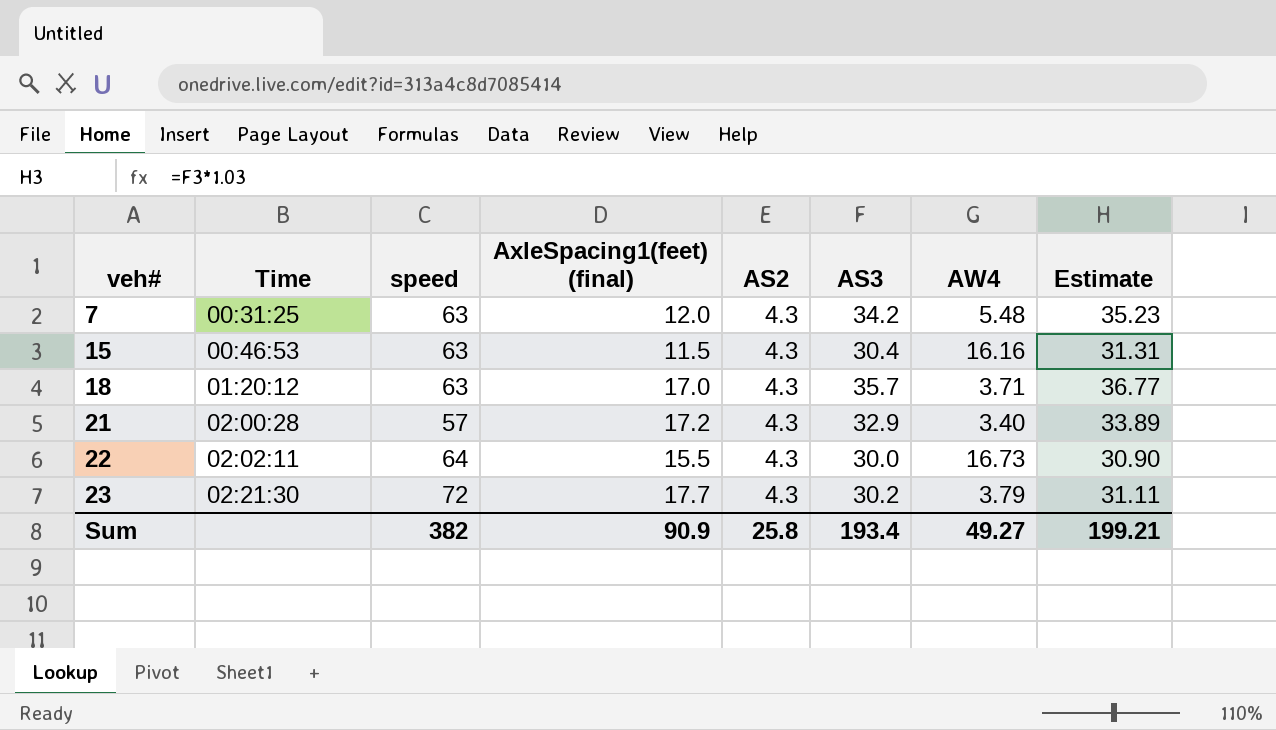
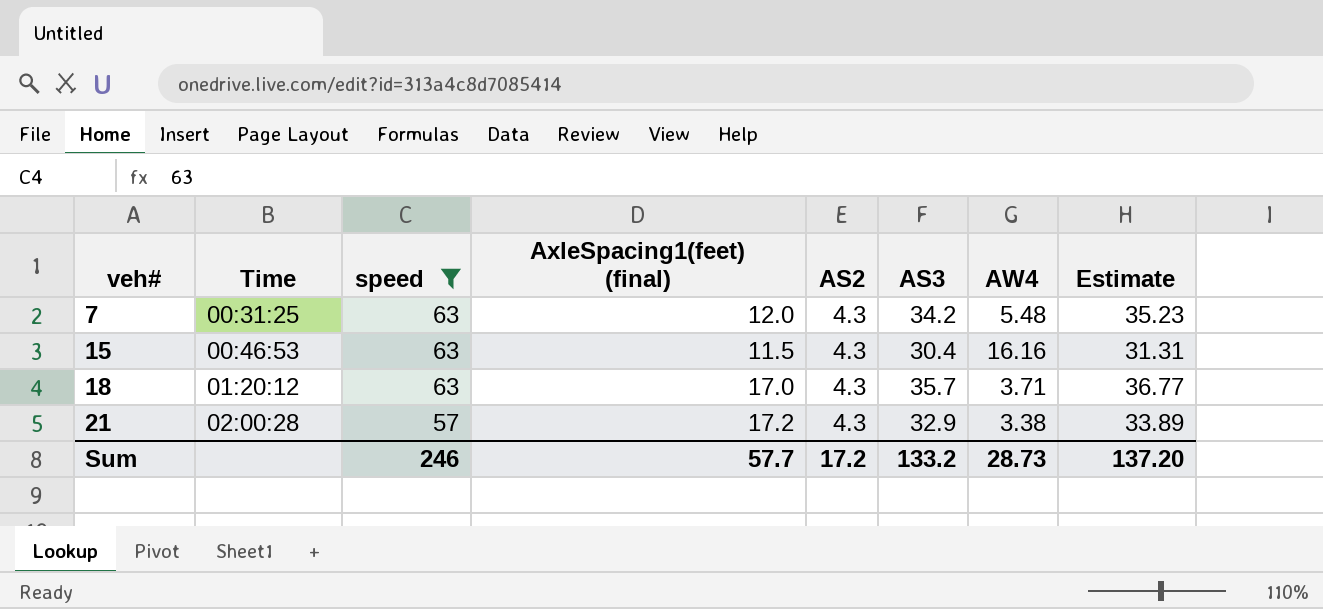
filter: none -> speed <= 63
21 | AW4: 3.40 -> 3.38
Sum | speed: 382 -> 246
Sum | AxleSpacing1(feet) (final): 90.9 -> 57.7
Sum | AS2: 25.8 -> 17.2
Sum | AS3: 193.4 -> 133.2
Sum | AW4: 49.27 -> 28.73
Sum | Estimate: 199.21 -> 137.20

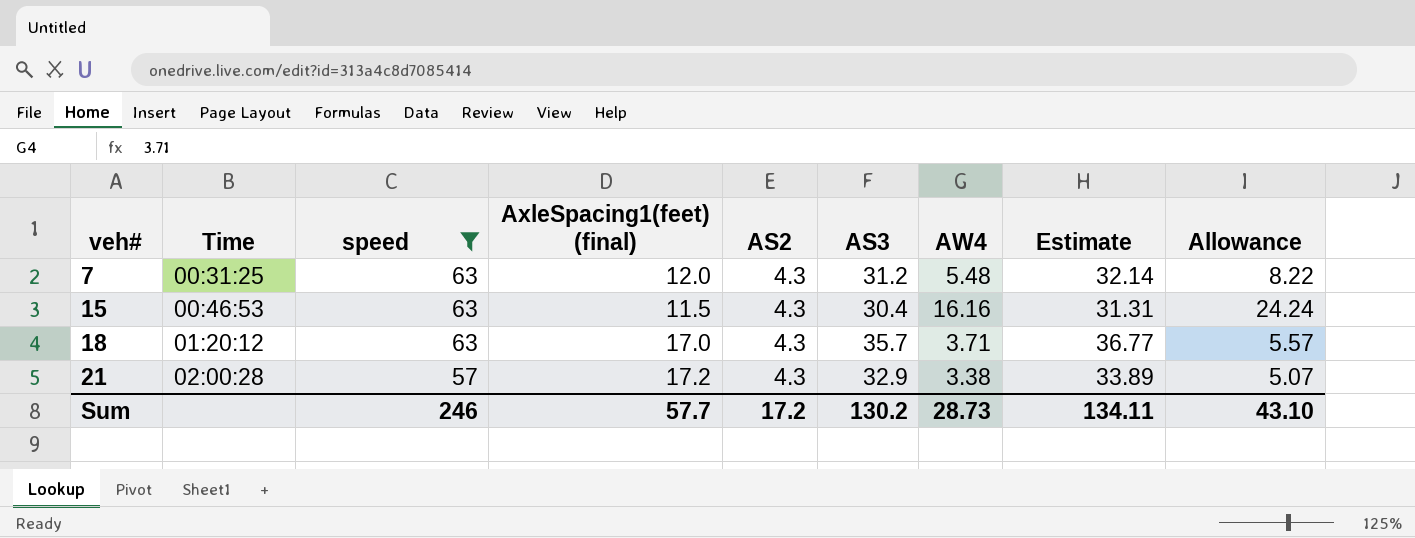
column Allowance | formula: none -> [AW4] * 1.5
7 | AS3: 34.2 -> 31.2
7 | Estimate: 35.23 -> 32.14
Sum | AS3: 133.2 -> 130.2
Sum | Estimate: 137.20 -> 134.11

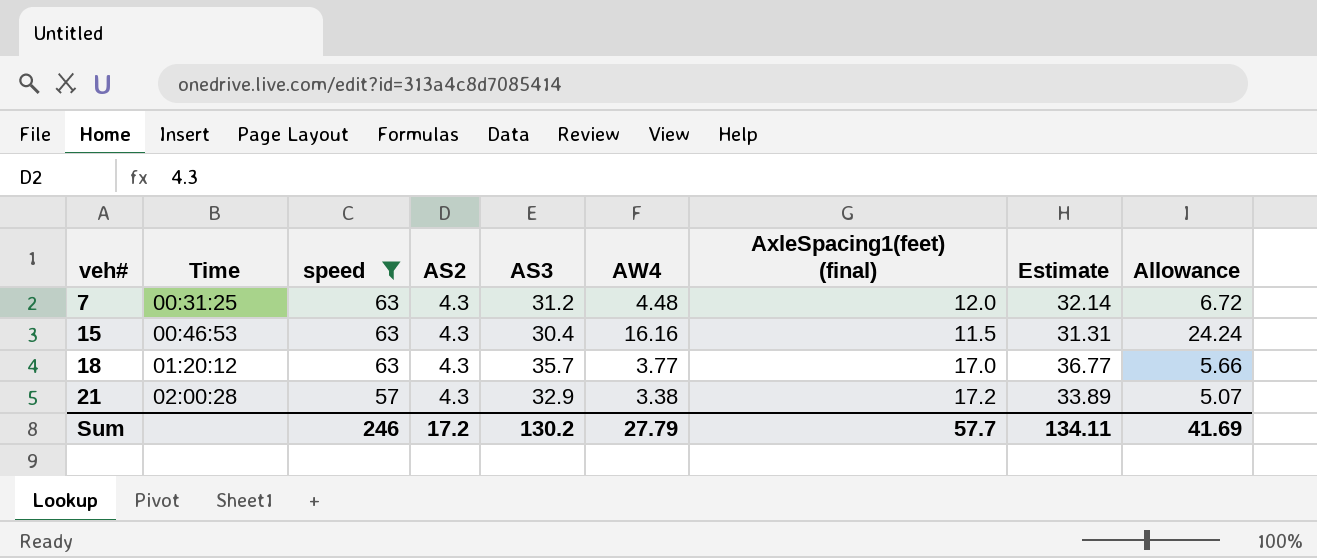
column AxleSpacing1(feet) (final) | position: 4 -> 7
7 | AW4: 5.48 -> 4.48
7 | Allowance: 8.22 -> 6.72
18 | AW4: 3.71 -> 3.77
18 | Allowance: 5.57 -> 5.66
Sum | AW4: 28.73 -> 27.79
Sum | Allowance: 43.10 -> 41.69

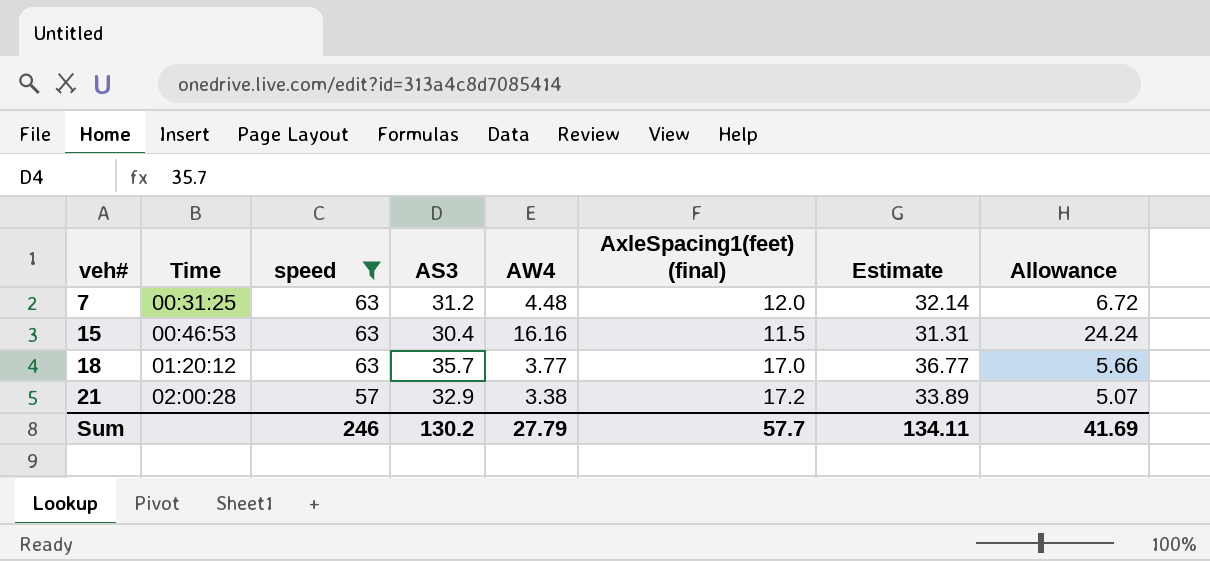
column AS2 | position: 4 -> none

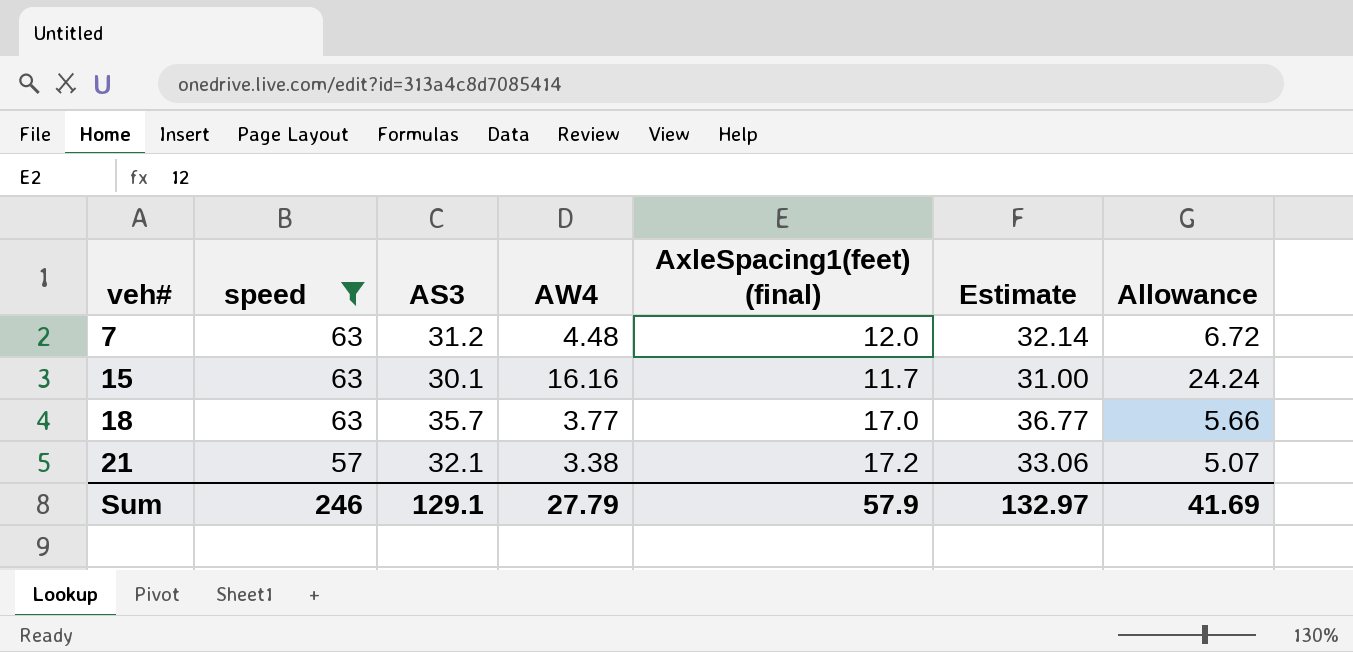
column Time | position: 2 -> none
15 | AS3: 30.4 -> 30.1
15 | AxleSpacing1(feet) (final): 11.5 -> 11.7
15 | Estimate: 31.31 -> 31.00
21 | AS3: 32.9 -> 32.1
21 | Estimate: 33.89 -> 33.06
Sum | AS3: 130.2 -> 129.1
Sum | AxleSpacing1(feet) (final): 57.7 -> 57.9
Sum | Estimate: 134.11 -> 132.97

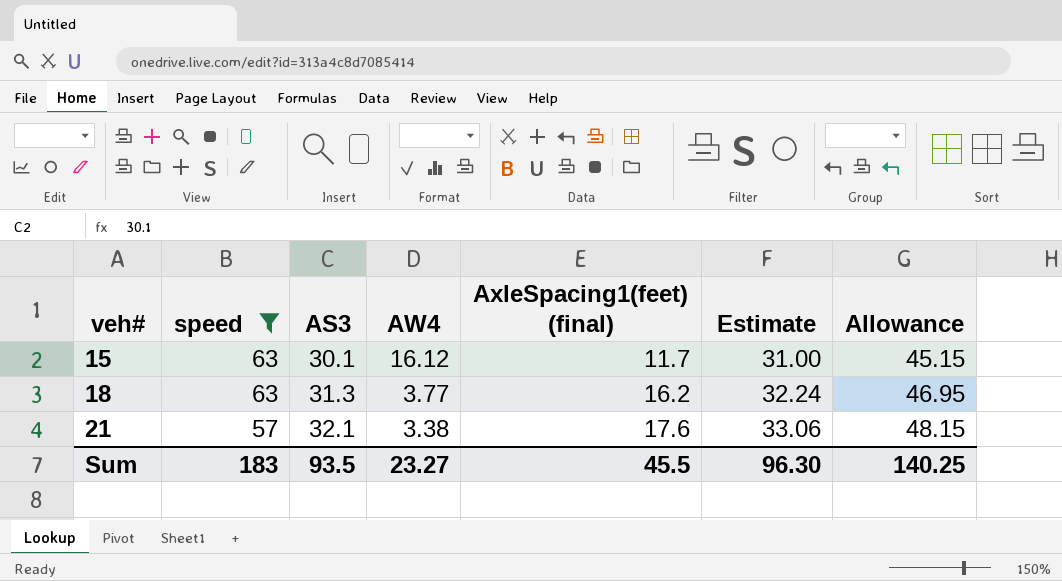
column Allowance | formula: [AW4] * 1.5 -> [AS3] * 1.5
row 7: 63 | 31.2 | 4.48 | 12.0 | 32.14 | 6.72 -> none
15 | AW4: 16.16 -> 16.12
18 | AS3: 35.7 -> 31.3
18 | AxleSpacing1(feet) (final): 17.0 -> 16.2
18 | Estimate: 36.77 -> 32.24
21 | AxleSpacing1(feet) (final): 17.2 -> 17.6
Sum | speed: 246 -> 183
Sum | AS3: 129.1 -> 93.5
Sum | AW4: 27.79 -> 23.27
Sum | AxleSpacing1(feet) (final): 57.9 -> 45.5
Sum | Estimate: 132.97 -> 96.30
Sum | Allowance: 41.69 -> 140.25

